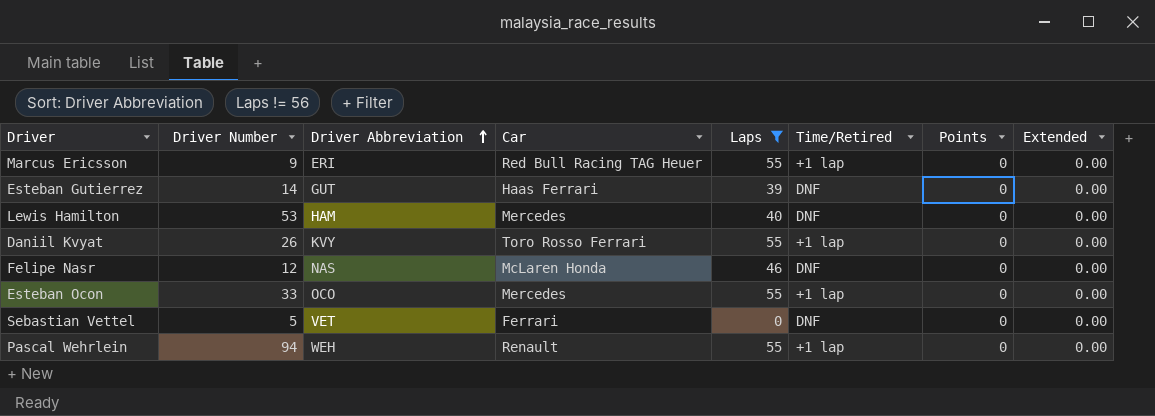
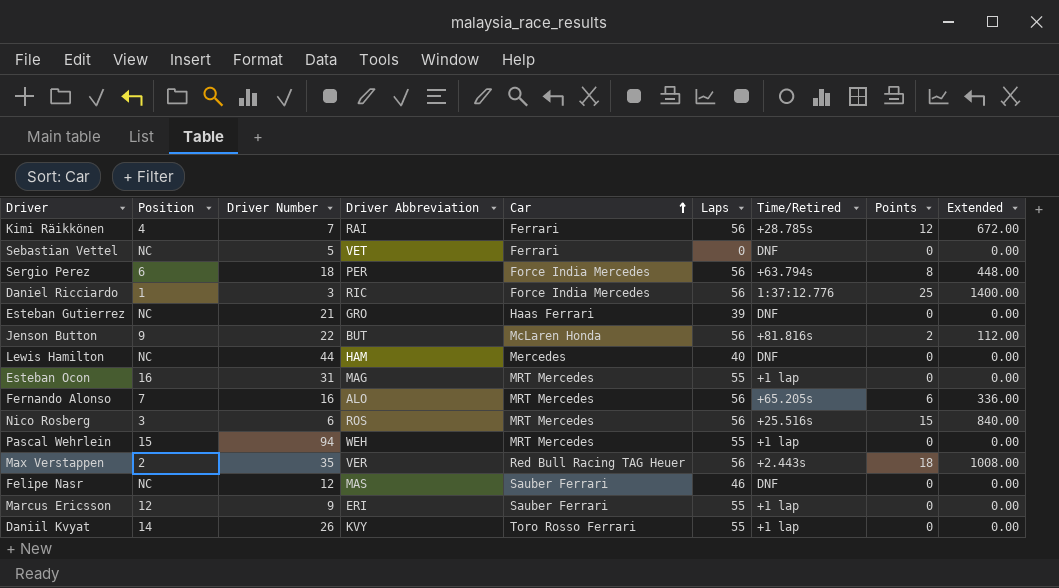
filter: Laps != 56 -> none
row order: Driver Abbreviation ascending -> Car ascending
column Position | position: none -> 2
Esteban Gutierrez | Driver Number: 14 -> 21
Esteban Gutierrez | Driver Abbreviation: GUT -> GRO
Lewis Hamilton | Driver Number: 53 -> 44
Esteban Ocon | Driver Number: 33 -> 31
Esteban Ocon | Driver Abbreviation: OCO -> MAG
Esteban Ocon | Car: Mercedes -> MRT Mercedes
Pascal Wehrlein | Car: Renault -> MRT Mercedes
Felipe Nasr | Driver Abbreviation: NAS -> MAS
Felipe Nasr | Car: McLaren Honda -> Sauber Ferrari
Marcus Ericsson | Car: Red Bull Racing TAG Heuer -> Sauber Ferrari

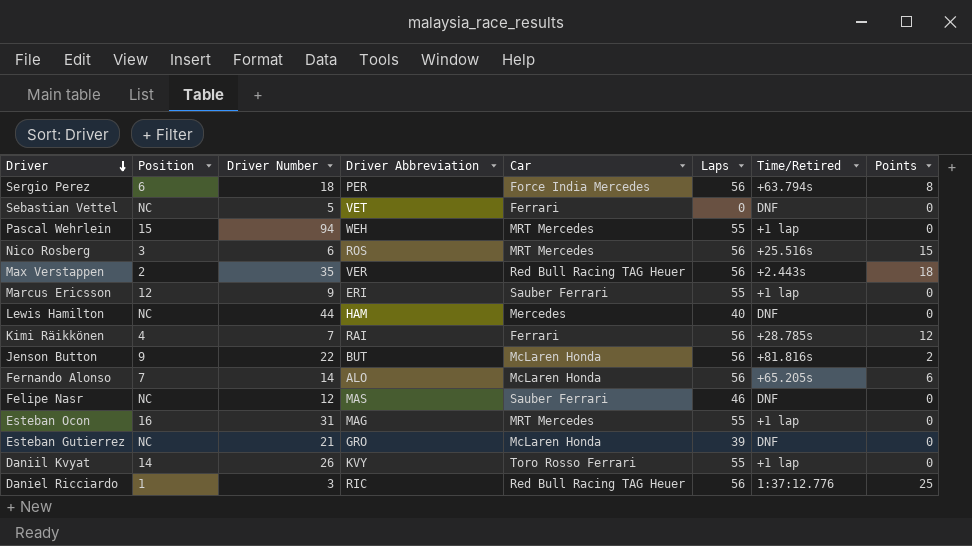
row order: Car ascending -> Driver descending
column Extended | formula: [Laps] * [Points] -> none
Fernando Alonso | Driver Number: 16 -> 14
Fernando Alonso | Car: MRT Mercedes -> McLaren Honda
Esteban Gutierrez | Car: Haas Ferrari -> McLaren Honda
Daniel Ricciardo | Car: Force India Mercedes -> Red Bull Racing TAG Heuer

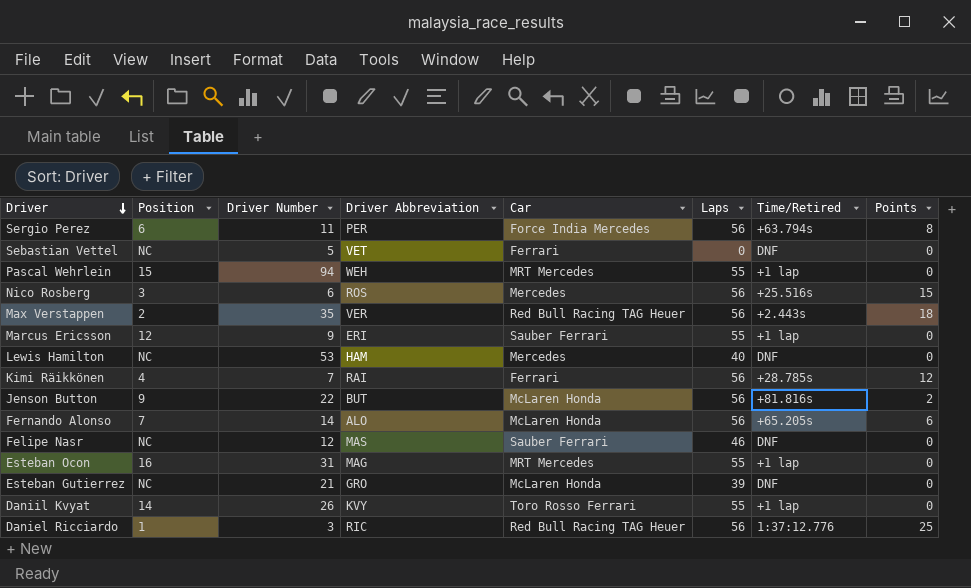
Sergio Perez | Driver Number: 18 -> 11
Nico Rosberg | Car: MRT Mercedes -> Mercedes
Lewis Hamilton | Driver Number: 44 -> 53

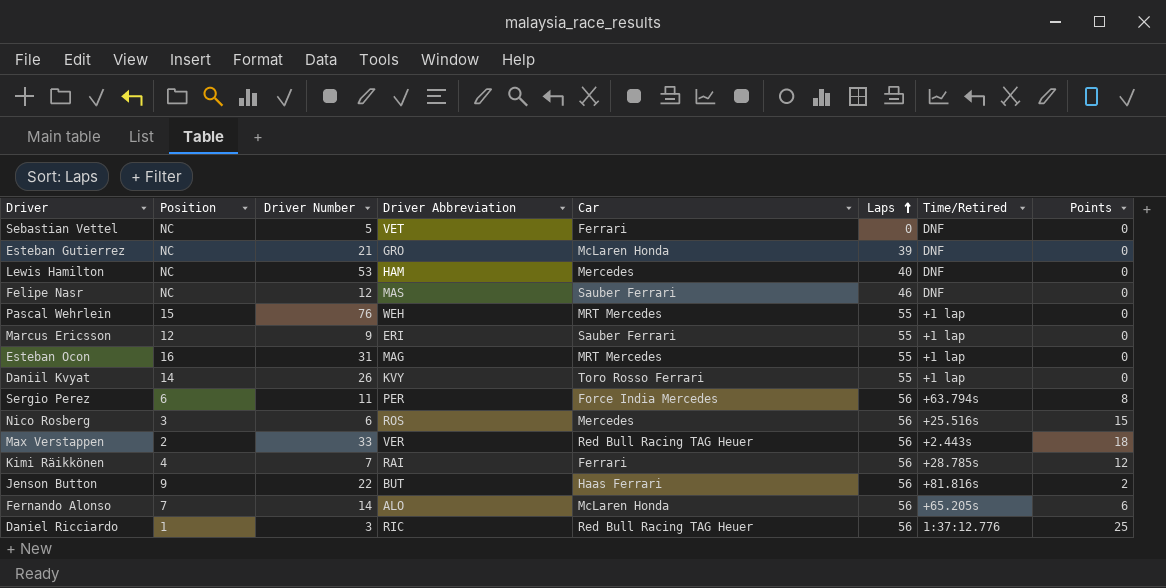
row order: Driver descending -> Laps ascending
Pascal Wehrlein | Driver Number: 94 -> 76
Max Verstappen | Driver Number: 35 -> 33
Jenson Button | Car: McLaren Honda -> Haas Ferrari

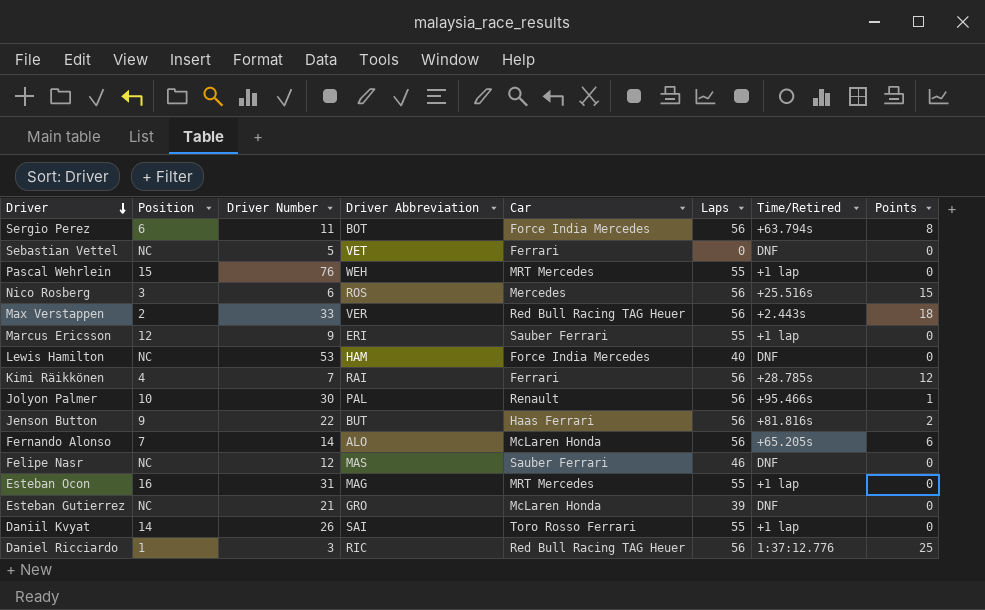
row order: Laps ascending -> Driver descending
Sergio Perez | Driver Abbreviation: PER -> BOT
Lewis Hamilton | Car: Mercedes -> Force India Mercedes
row Jolyon Palmer: none -> 10 | 30 | PAL | Renault | 56 | +95.466s | 1
Daniil Kvyat | Driver Abbreviation: KVY -> SAI

